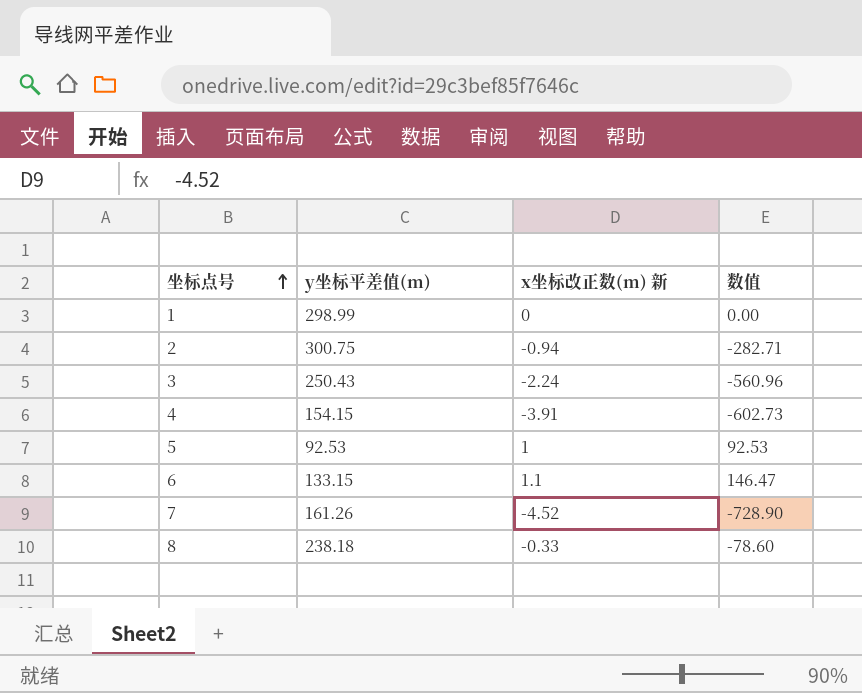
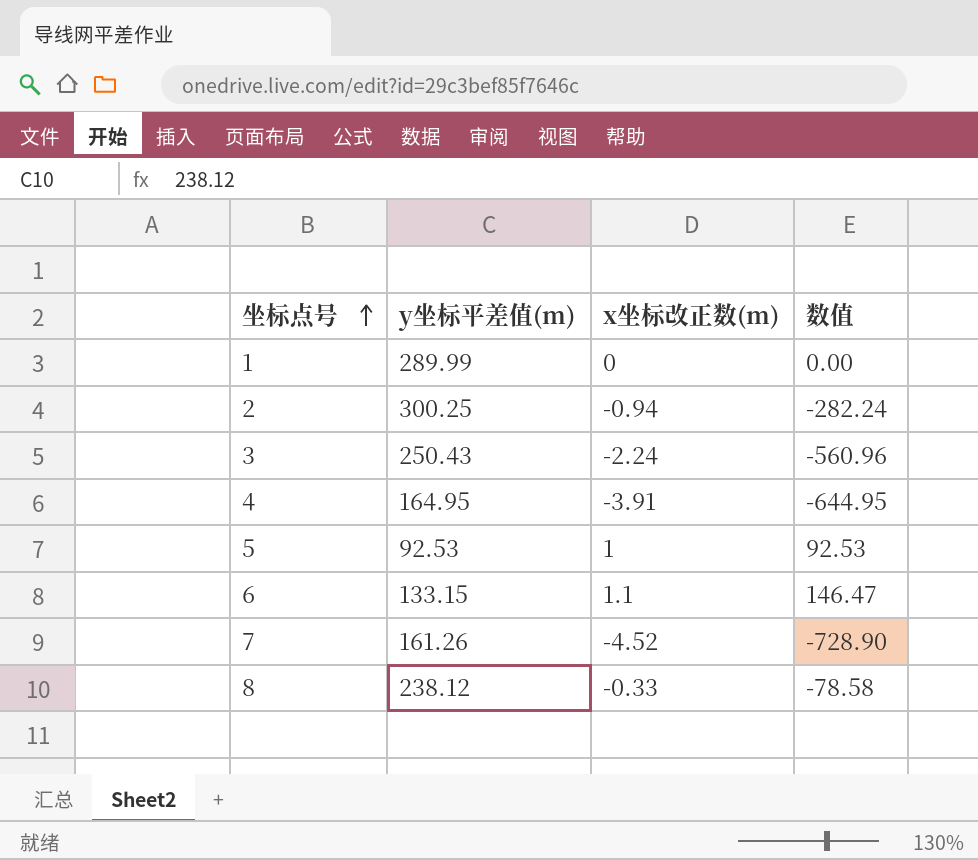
column name: x坐标改正数(m) 新 -> x坐标改正数(m)
1 | y坐标平差值(m): 298.99 -> 289.99
2 | y坐标平差值(m): 300.75 -> 300.25
2 | 数值: -282.71 -> -282.24
4 | y坐标平差值(m): 154.15 -> 164.95
4 | 数值: -602.73 -> -644.95
8 | y坐标平差值(m): 238.18 -> 238.12
8 | 数值: -78.60 -> -78.58

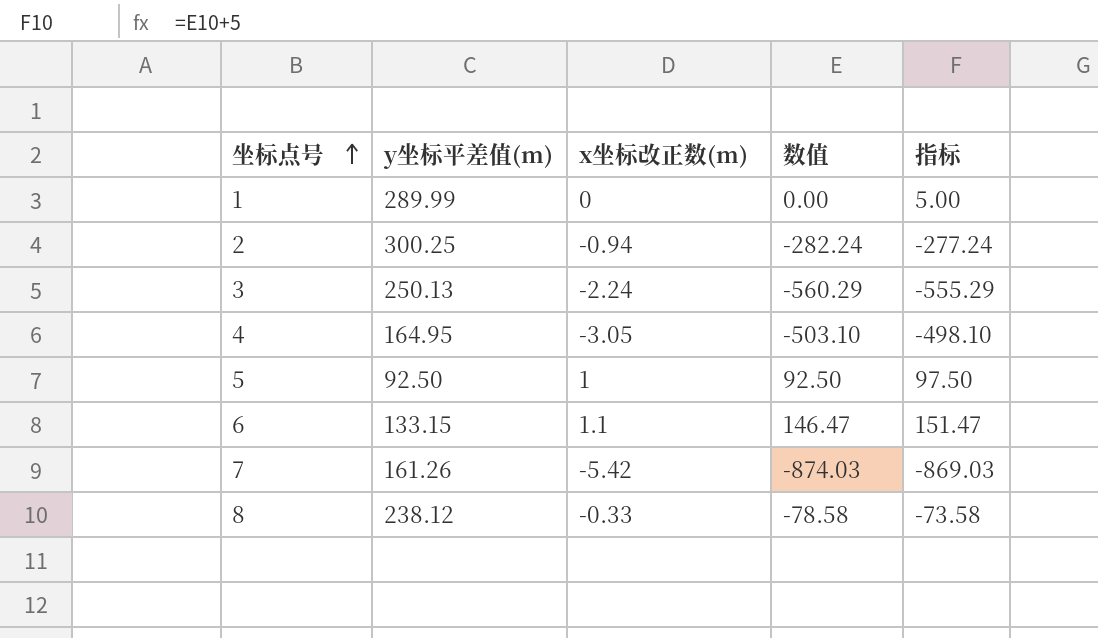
column 指标 | formula: none -> [数值] + 5
3 | y坐标平差值(m): 250.43 -> 250.13
3 | 数值: -560.96 -> -560.29
4 | x坐标改正数(m): -3.91 -> -3.05
4 | 数值: -644.95 -> -503.10
5 | y坐标平差值(m): 92.53 -> 92.50
5 | 数值: 92.53 -> 92.50
7 | x坐标改正数(m): -4.52 -> -5.42
7 | 数值: -728.90 -> -874.03

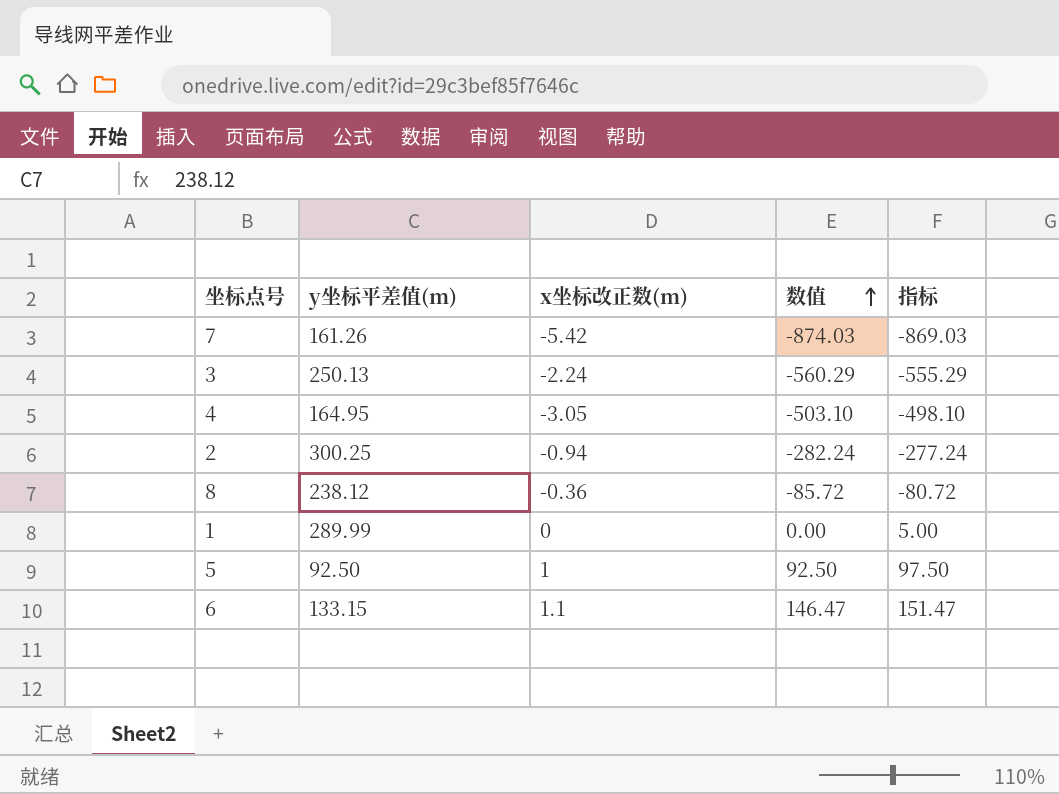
row order: 坐标点号 ascending -> 数值 ascending
8 | x坐标改正数(m): -0.33 -> -0.36
8 | 数值: -78.58 -> -85.72
8 | 指标: -73.58 -> -80.72

